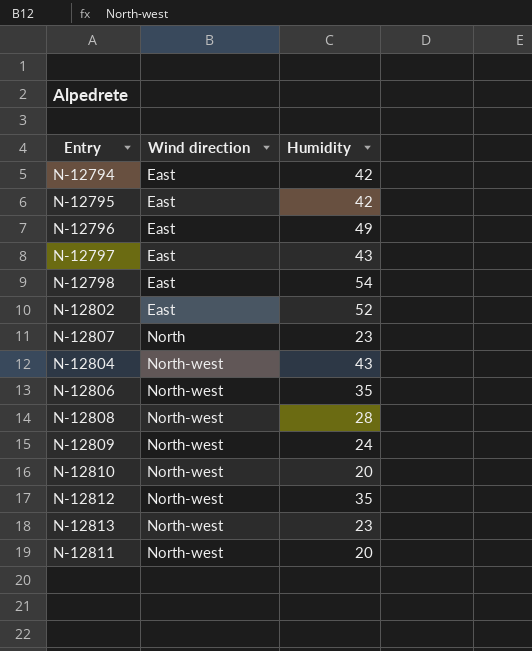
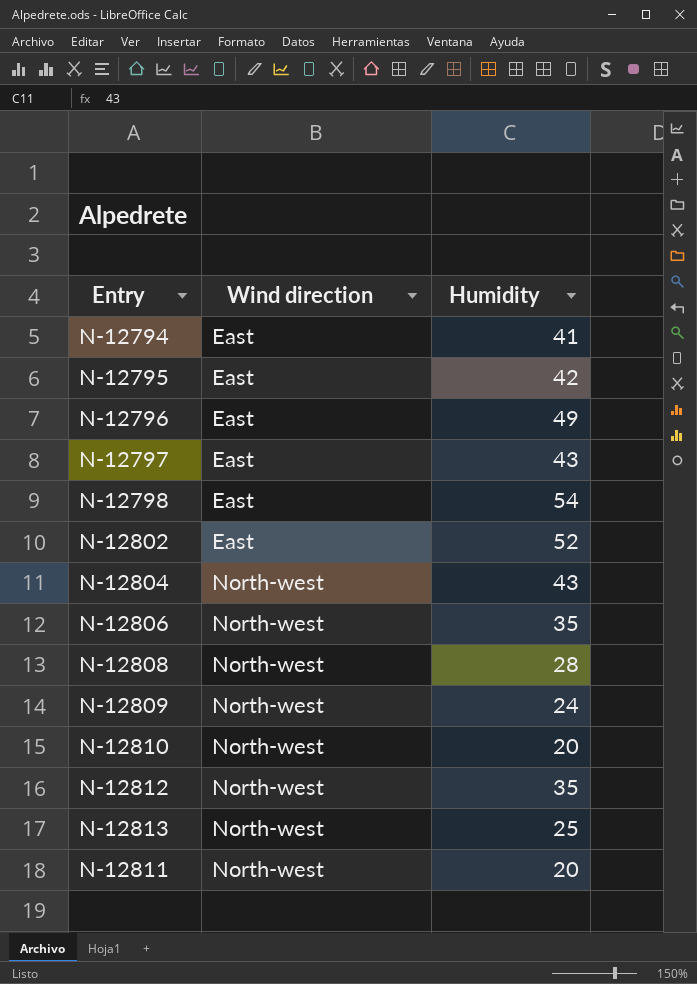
row N-12807: North | 23 -> none
N-12794 | Humidity: 42 -> 41
N-12813 | Humidity: 23 -> 25

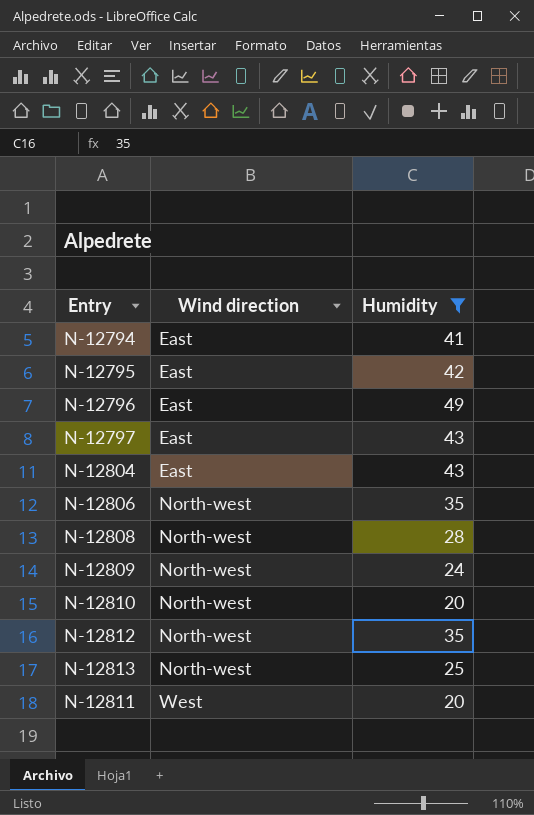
filter: none -> Humidity <= 49
N-12804 | Wind direction: North-west -> East
N-12811 | Wind direction: North-west -> West

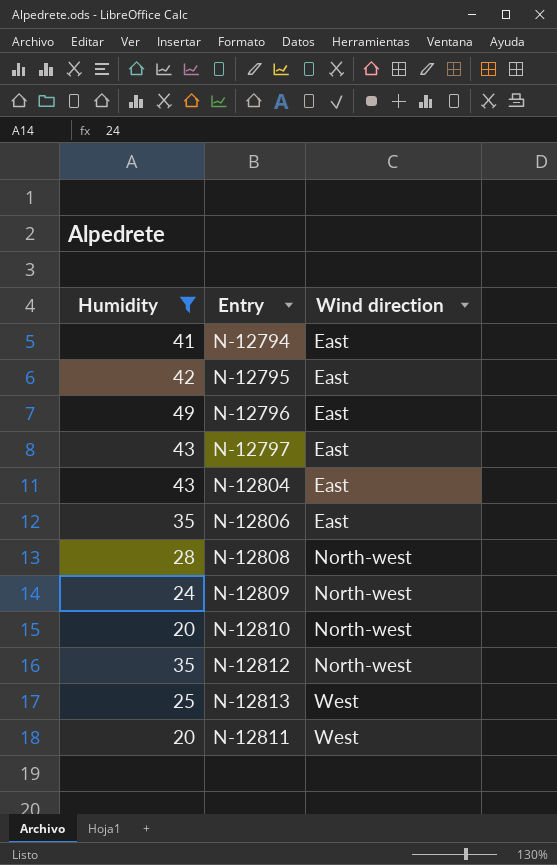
column Humidity | position: 3 -> 1
N-12806 | Wind direction: North-west -> East
N-12813 | Wind direction: North-west -> West

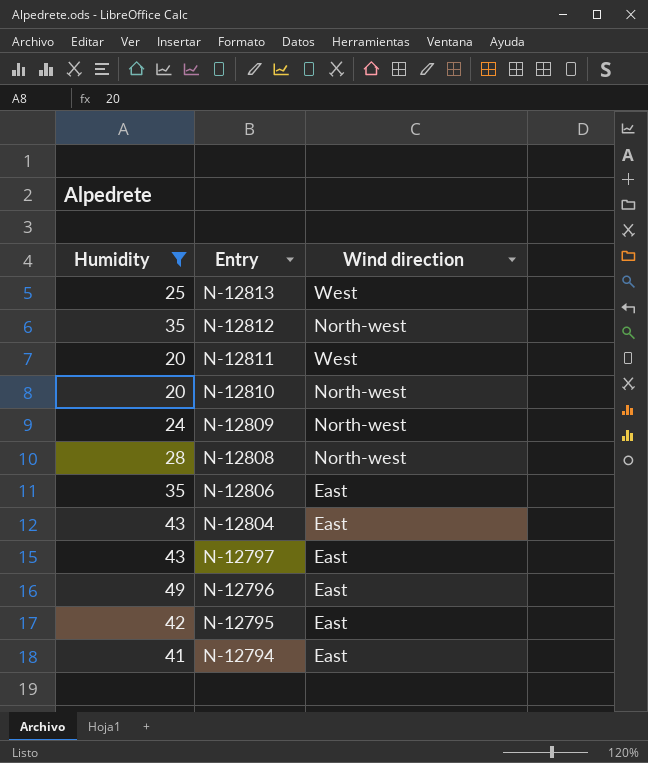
row order: Wind direction ascending -> Entry descending

